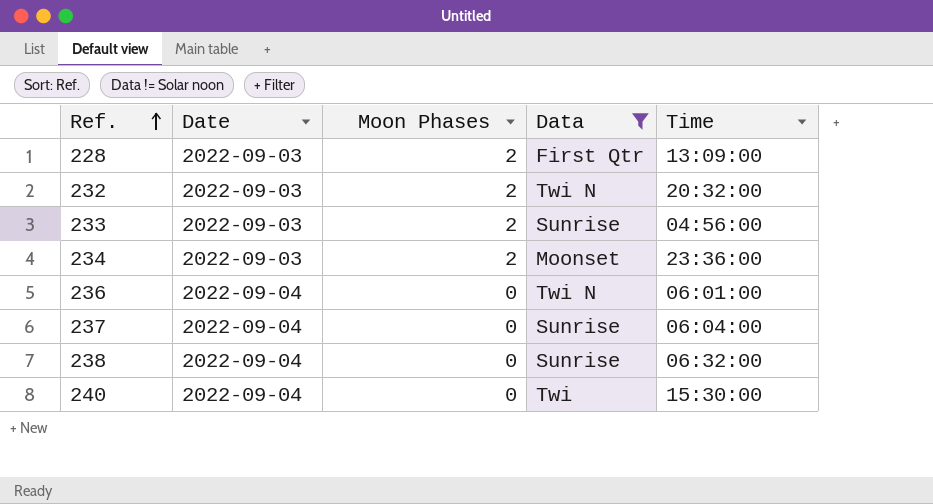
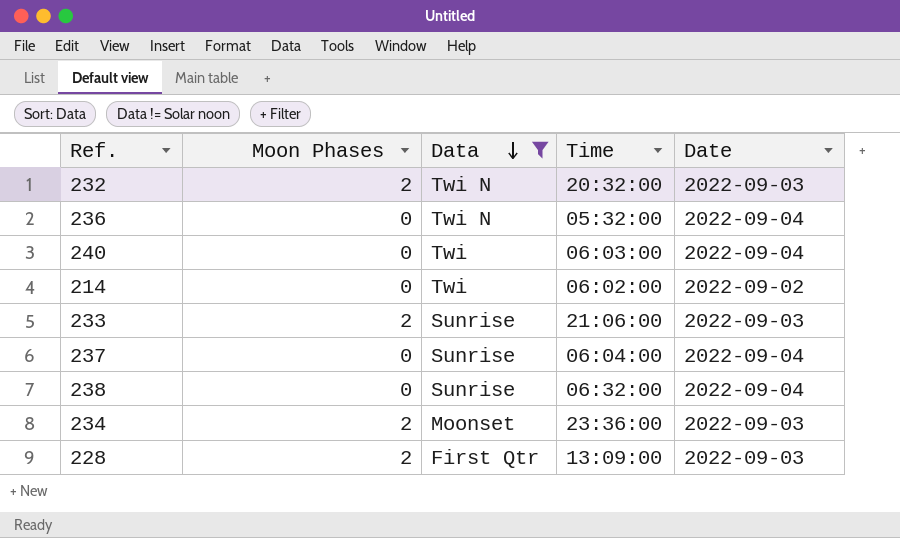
row order: Ref. ascending -> Data descending
column Date | position: 2 -> 5
236 | Time: 06:01:00 -> 05:32:00
240 | Time: 15:30:00 -> 06:03:00
row 214: none -> 0 | Twi | 06:02:00 | 2022-09-02
233 | Time: 04:56:00 -> 21:06:00

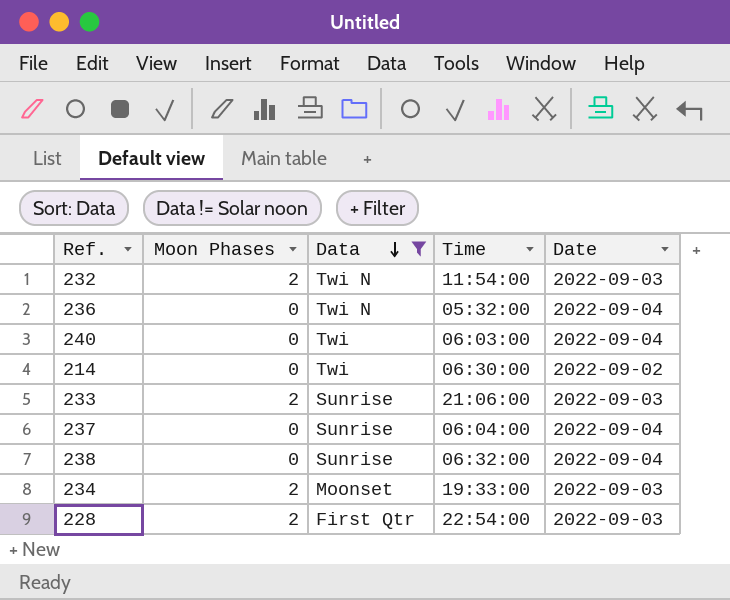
232 | Time: 20:32:00 -> 11:54:00
214 | Time: 06:02:00 -> 06:30:00
234 | Time: 23:36:00 -> 19:33:00
228 | Time: 13:09:00 -> 22:54:00

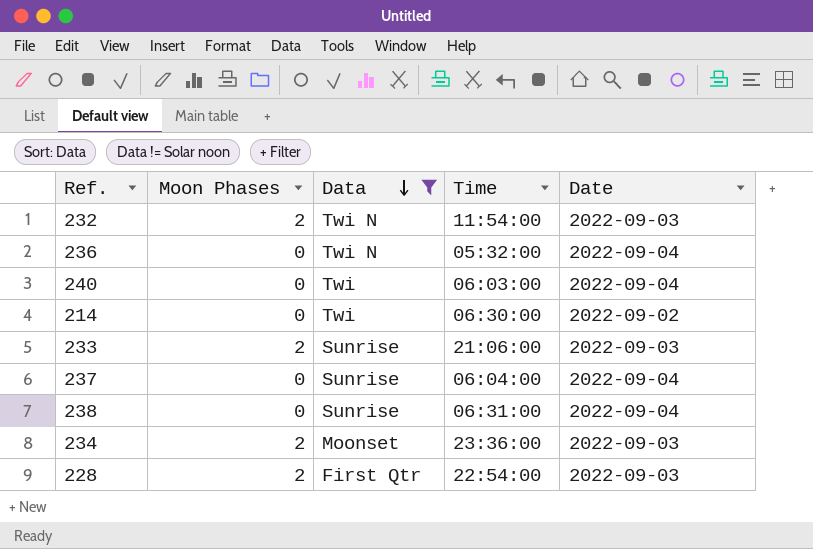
238 | Time: 06:32:00 -> 06:31:00
234 | Time: 19:33:00 -> 23:36:00

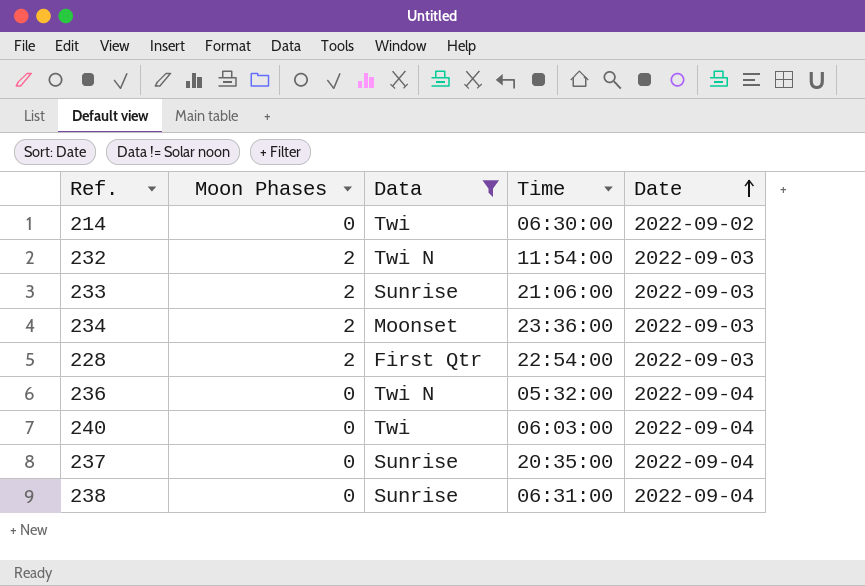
row order: Data descending -> Date ascending
237 | Time: 06:04:00 -> 20:35:00

